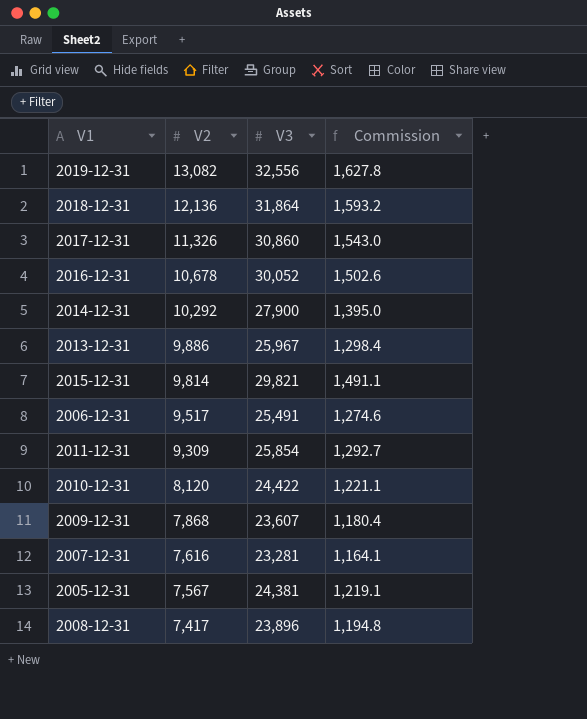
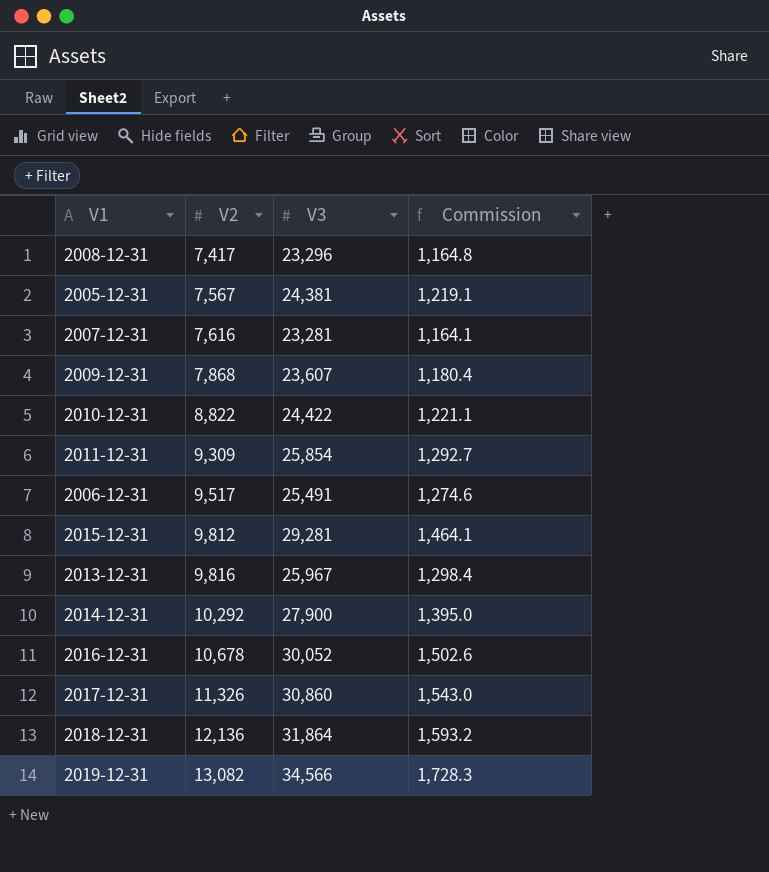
row order: V2 descending -> V2 ascending
2008-12-31 | V3: 23,896 -> 23,296
2008-12-31 | Commission: 1,194.8 -> 1,164.8
2010-12-31 | V2: 8,120 -> 8,822
2015-12-31 | V2: 9,814 -> 9,812
2015-12-31 | V3: 29,821 -> 29,281
2015-12-31 | Commission: 1,491.1 -> 1,464.1
2013-12-31 | V2: 9,886 -> 9,816
2019-12-31 | V3: 32,556 -> 34,566
2019-12-31 | Commission: 1,627.8 -> 1,728.3

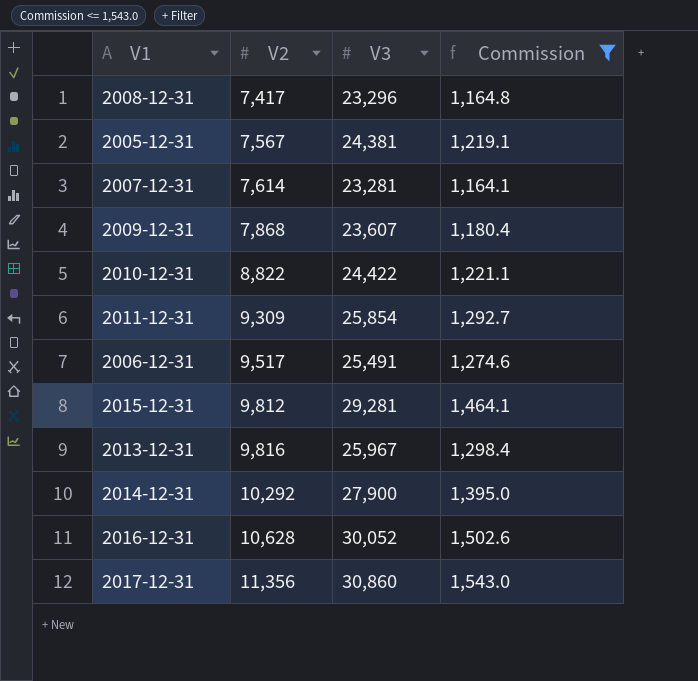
filter: none -> Commission <= 1,543.0
2007-12-31 | V2: 7,616 -> 7,614
2016-12-31 | V2: 10,678 -> 10,628
2017-12-31 | V2: 11,326 -> 11,356

